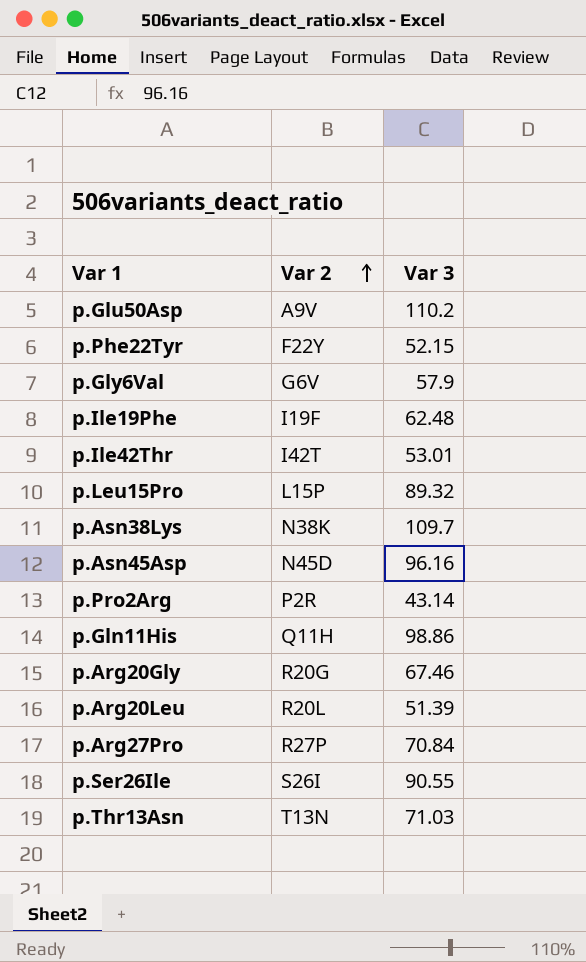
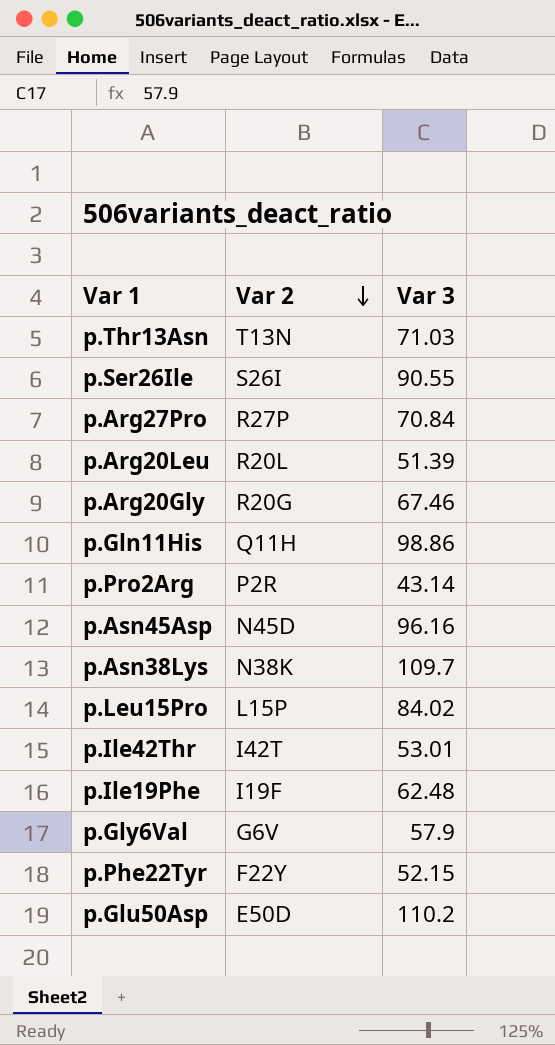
row order: Var 2 ascending -> Var 2 descending
p.Leu15Pro | Var 3: 89.32 -> 84.02
p.Glu50Asp | Var 2: A9V -> E50D

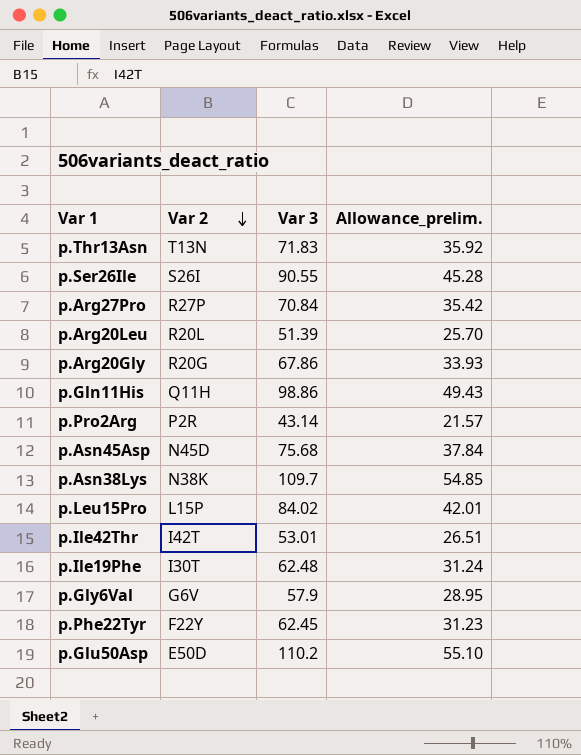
column Allowance_prelim. | formula: none -> [Var 3] * 0.5
p.Thr13Asn | Var 3: 71.03 -> 71.83
p.Arg20Gly | Var 3: 67.46 -> 67.86
p.Asn45Asp | Var 3: 96.16 -> 75.68
p.Ile19Phe | Var 2: I19F -> I30T
p.Phe22Tyr | Var 3: 52.15 -> 62.45

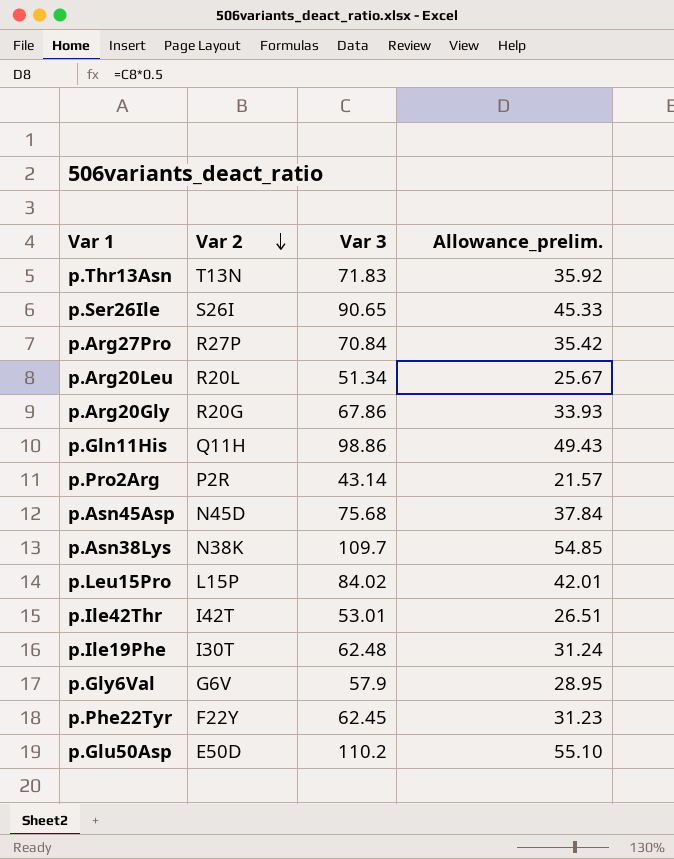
p.Ser26Ile | Var 3: 90.55 -> 90.65
p.Ser26Ile | Allowance_prelim.: 45.28 -> 45.33
p.Arg20Leu | Var 3: 51.39 -> 51.34
p.Arg20Leu | Allowance_prelim.: 25.70 -> 25.67

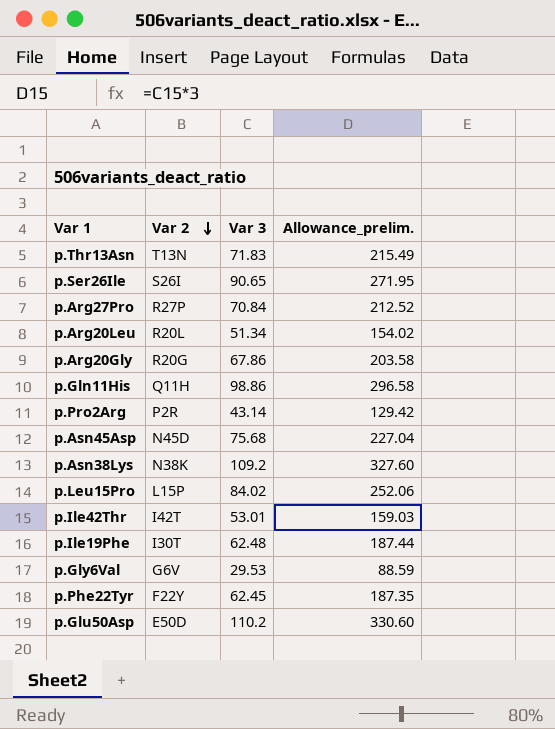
column Allowance_prelim. | formula: [Var 3] * 0.5 -> [Var 3] * 3
p.Asn38Lys | Var 3: 109.7 -> 109.2
p.Gly6Val | Var 3: 57.9 -> 29.53

